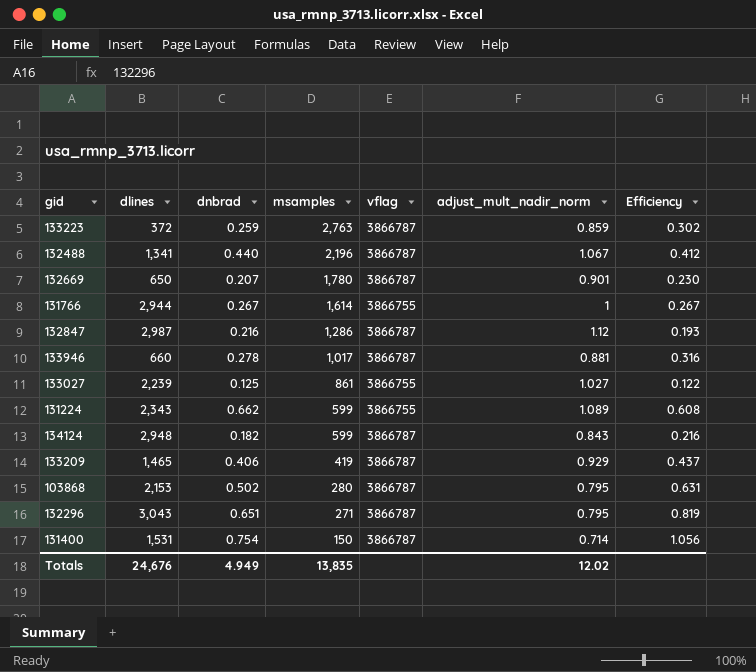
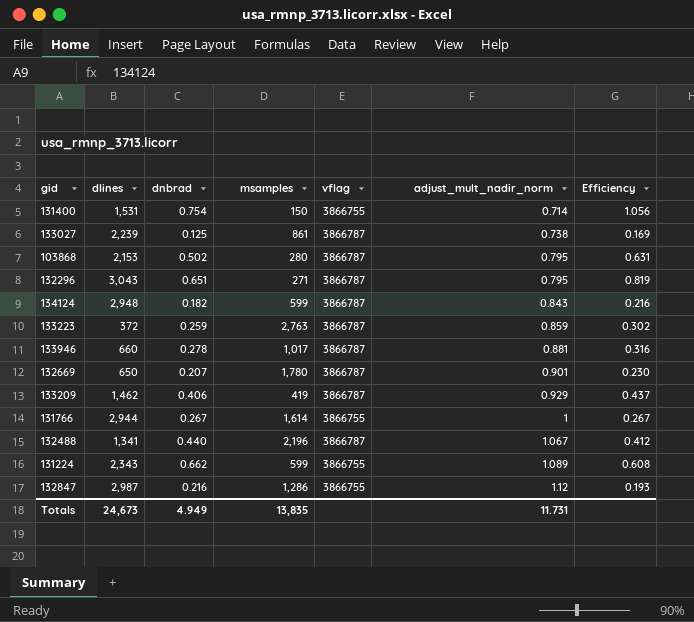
row order: msamples descending -> adjust_mult_nadir_norm ascending
131400 | vflag: 3866787 -> 3866755
133027 | vflag: 3866755 -> 3866787
133027 | adjust_mult_nadir_norm: 1.027 -> 0.738
133027 | Efficiency: 0.122 -> 0.169
133209 | dlines: 1,465 -> 1,462
132847 | vflag: 3866787 -> 3866755
Totals | dlines: 24,676 -> 24,673
Totals | adjust_mult_nadir_norm: 12.02 -> 11.731

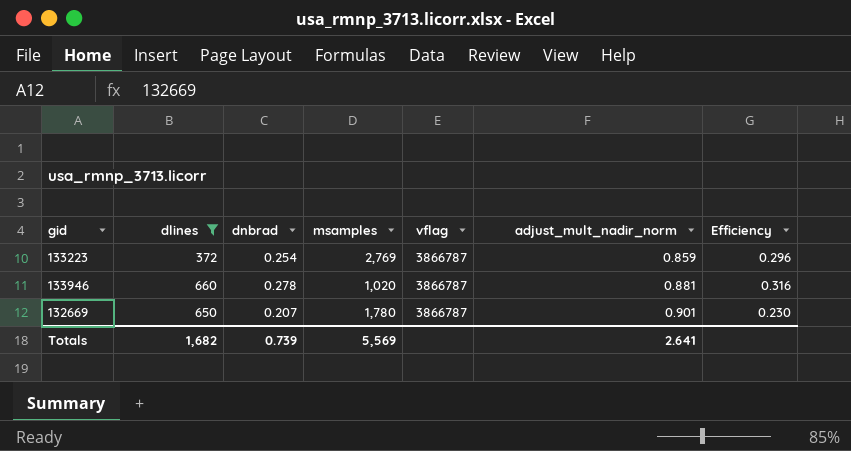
filter: none -> dlines <= 660
133223 | dnbrad: 0.259 -> 0.254
133223 | msamples: 2,763 -> 2,769
133223 | Efficiency: 0.302 -> 0.296
133946 | msamples: 1,017 -> 1,020
Totals | dlines: 24,673 -> 1,682
Totals | dnbrad: 4.949 -> 0.739
Totals | msamples: 13,835 -> 5,569
Totals | adjust_mult_nadir_norm: 11.731 -> 2.641

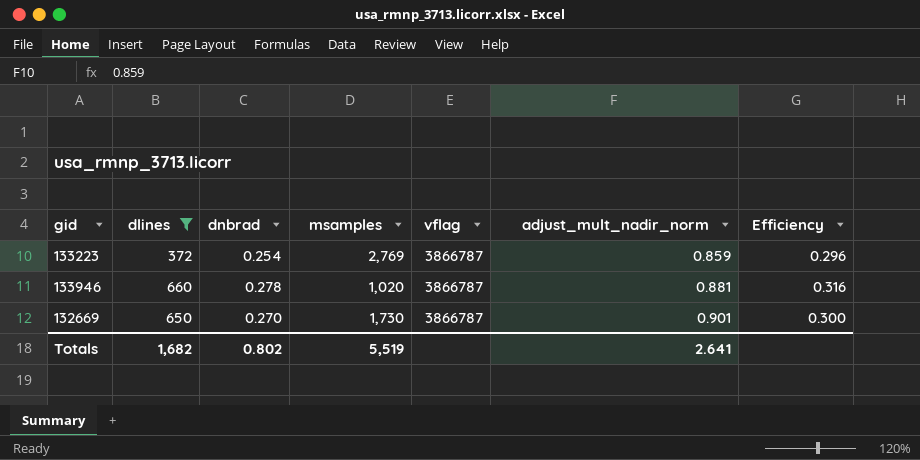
132669 | dnbrad: 0.207 -> 0.270
132669 | msamples: 1,780 -> 1,730
132669 | Efficiency: 0.230 -> 0.300
Totals | dnbrad: 0.739 -> 0.802
Totals | msamples: 5,569 -> 5,519

